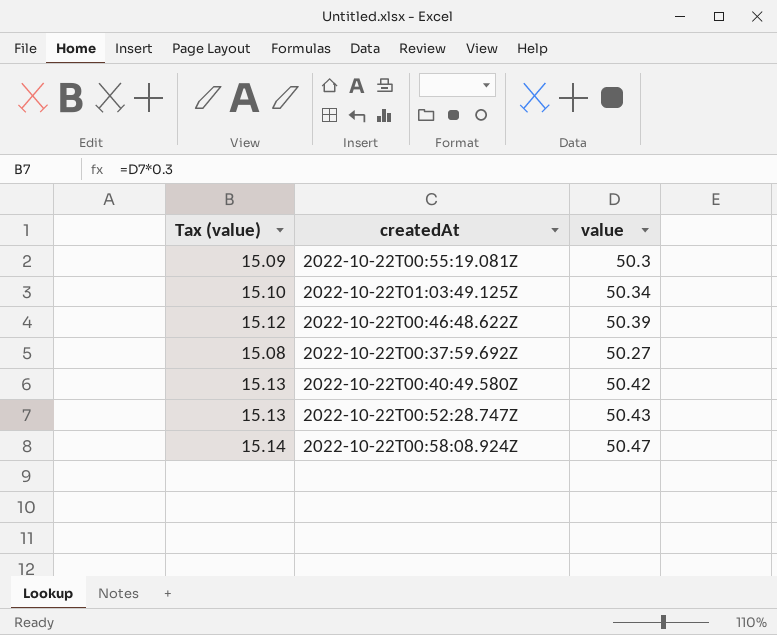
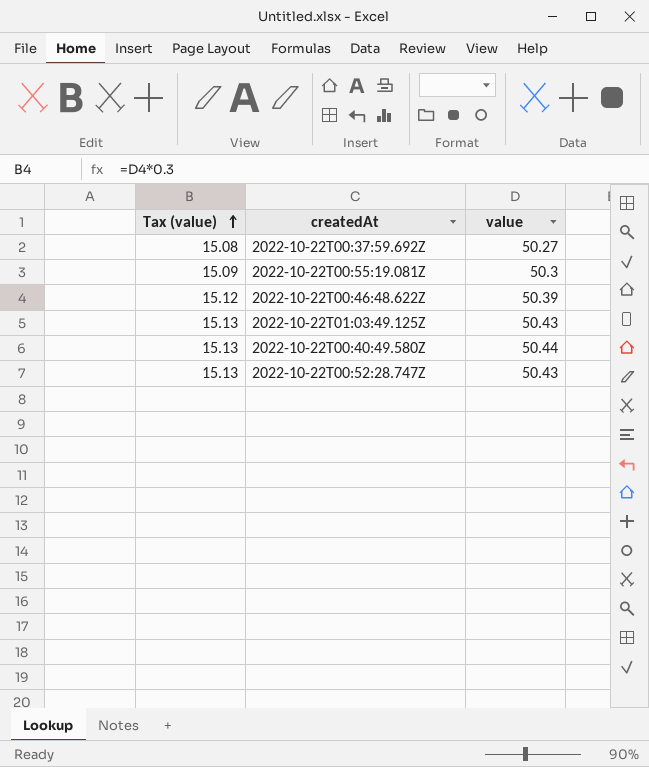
row order: none -> Tax (value) ascending
row 2022-10-22T00:58:08.924Z: 15.14 | 50.47 -> none
2022-10-22T01:03:49.125Z | Tax (value): 15.10 -> 15.13
2022-10-22T01:03:49.125Z | value: 50.34 -> 50.43
2022-10-22T00:40:49.580Z | value: 50.42 -> 50.44

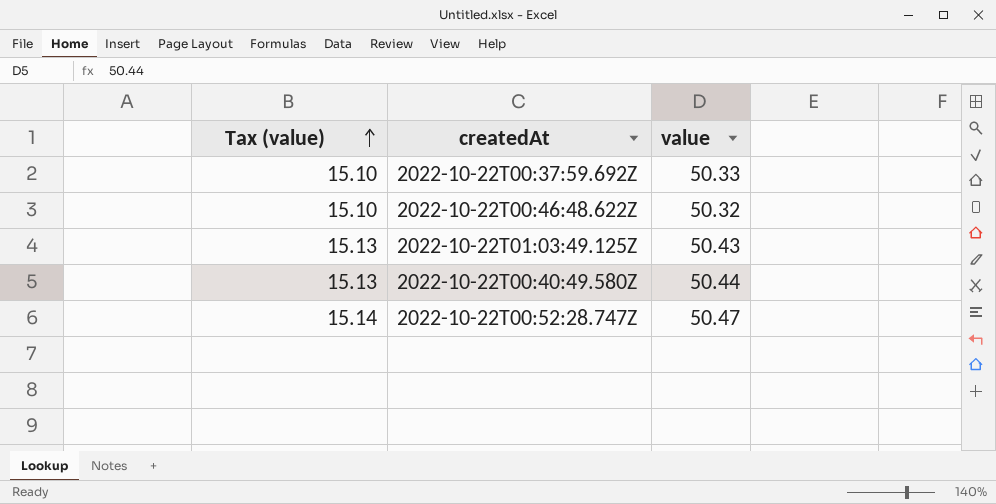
row 2022-10-22T00:55:19.081Z: 15.09 | 50.3 -> none
2022-10-22T00:37:59.692Z | Tax (value): 15.08 -> 15.10
2022-10-22T00:37:59.692Z | value: 50.27 -> 50.33
2022-10-22T00:46:48.622Z | Tax (value): 15.12 -> 15.10
2022-10-22T00:46:48.622Z | value: 50.39 -> 50.32
2022-10-22T00:52:28.747Z | Tax (value): 15.13 -> 15.14
2022-10-22T00:52:28.747Z | value: 50.43 -> 50.47

